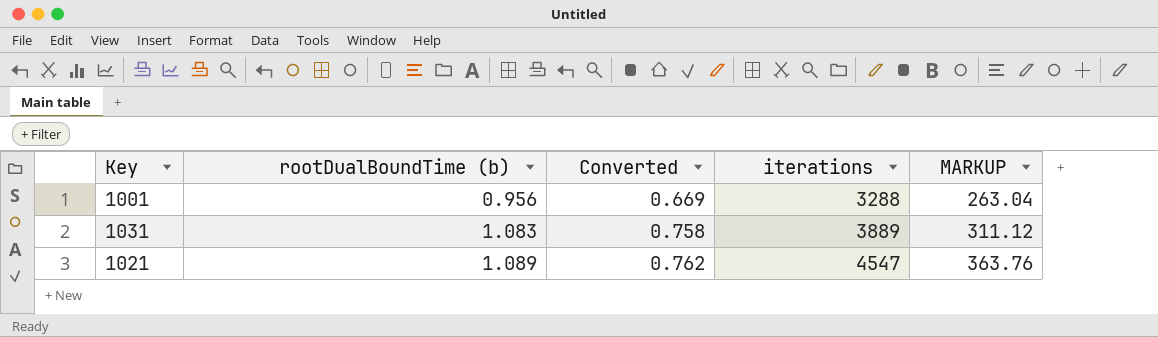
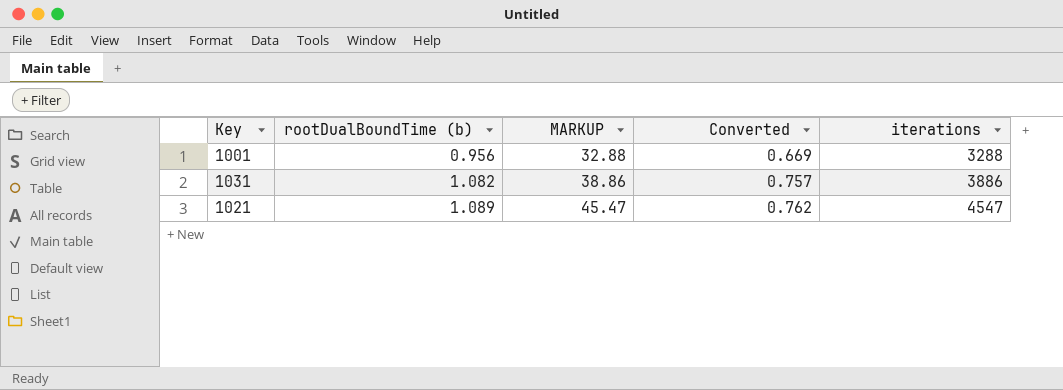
column MARKUP | formula: [iterations] * 0.08 -> [iterations] * 0.01
column MARKUP | position: 5 -> 3
1031 | rootDualBoundTime (b): 1.083 -> 1.082
1031 | Converted: 0.758 -> 0.757
1031 | iterations: 3889 -> 3886

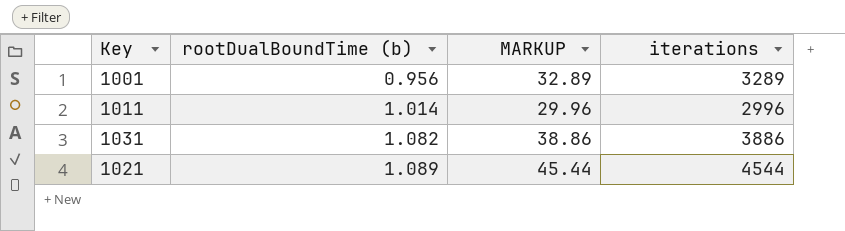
column Converted | formula: [rootDualBoundTime (b)] * 0.7 -> none
1001 | MARKUP: 32.88 -> 32.89
1001 | iterations: 3288 -> 3289
row 1011: none -> 1.014 | 29.96 | 2996
1021 | MARKUP: 45.47 -> 45.44
1021 | iterations: 4547 -> 4544

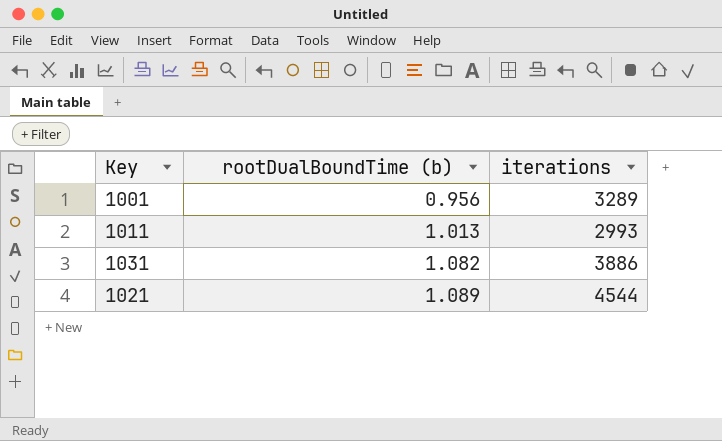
column MARKUP | formula: [iterations] * 0.01 -> none
1011 | rootDualBoundTime (b): 1.014 -> 1.013
1011 | iterations: 2996 -> 2993

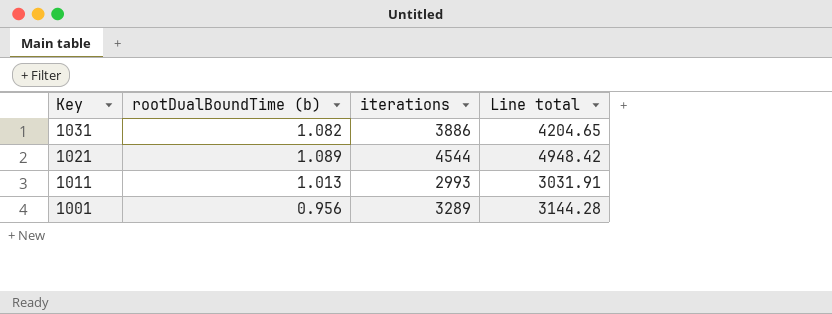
row order: rootDualBoundTime (b) ascending -> Key descending
column Line total | formula: none -> [rootDualBoundTime (b)] * [iterations]

